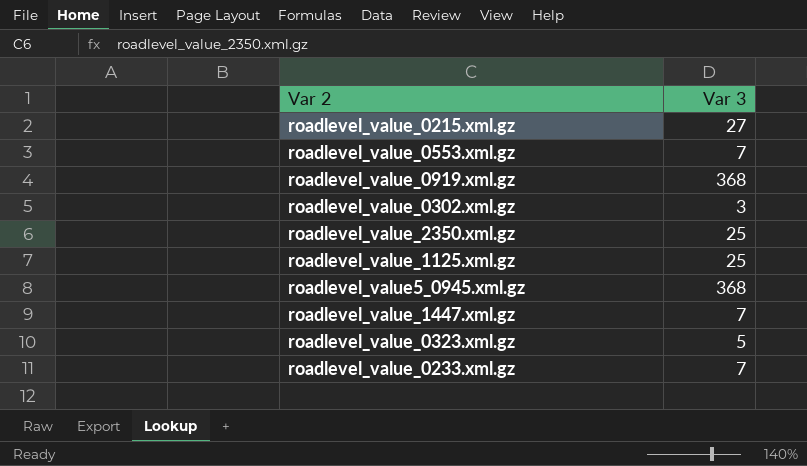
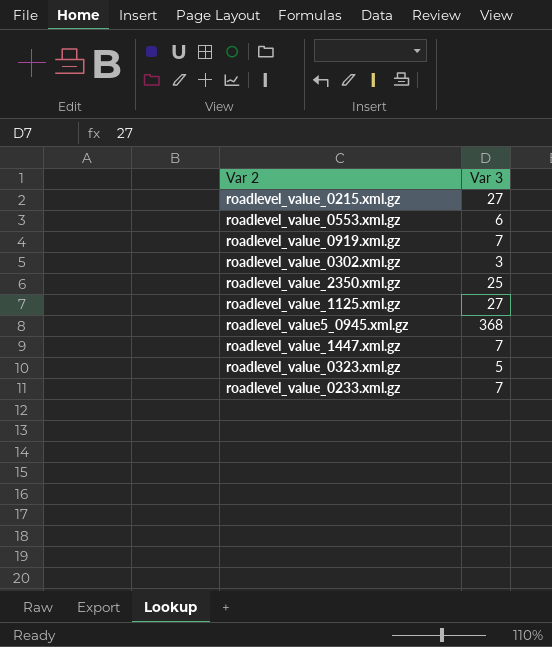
roadlevel_value_0553.xml.gz | Var 3: 7 -> 6
roadlevel_value_0919.xml.gz | Var 3: 368 -> 7
roadlevel_value_1125.xml.gz | Var 3: 25 -> 27

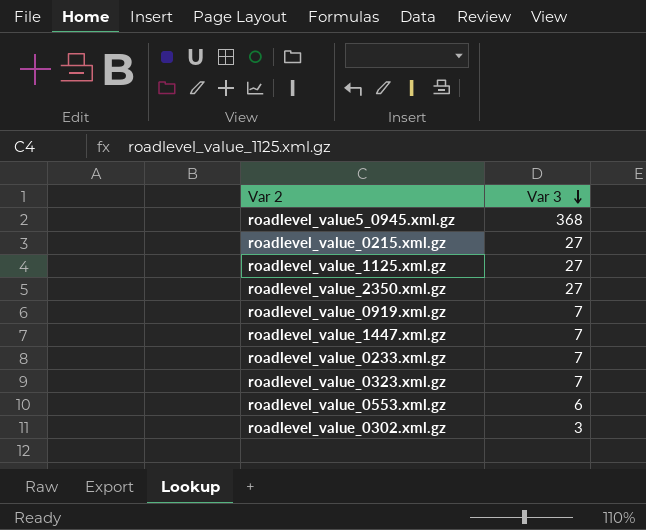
row order: none -> Var 3 descending
roadlevel_value_2350.xml.gz | Var 3: 25 -> 27
roadlevel_value_0323.xml.gz | Var 3: 5 -> 7

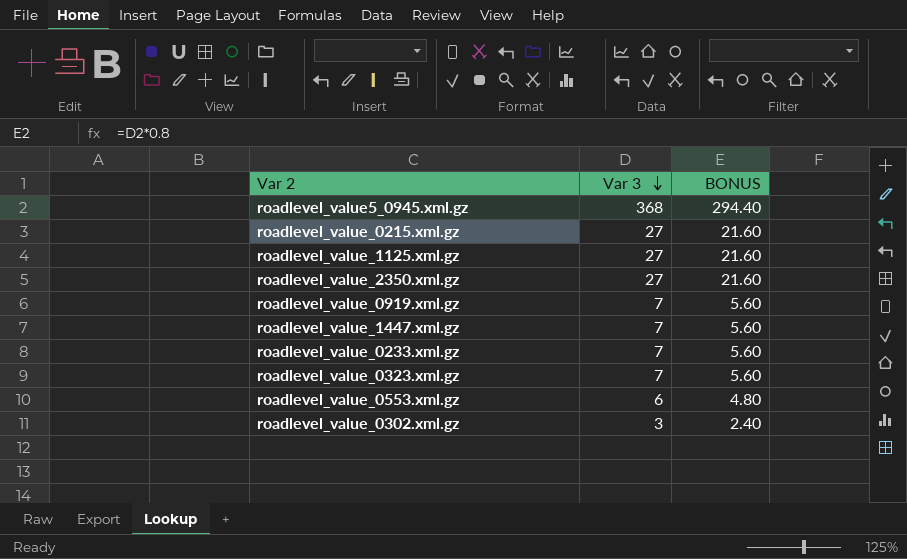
column BONUS | formula: none -> [Var 3] * 0.8

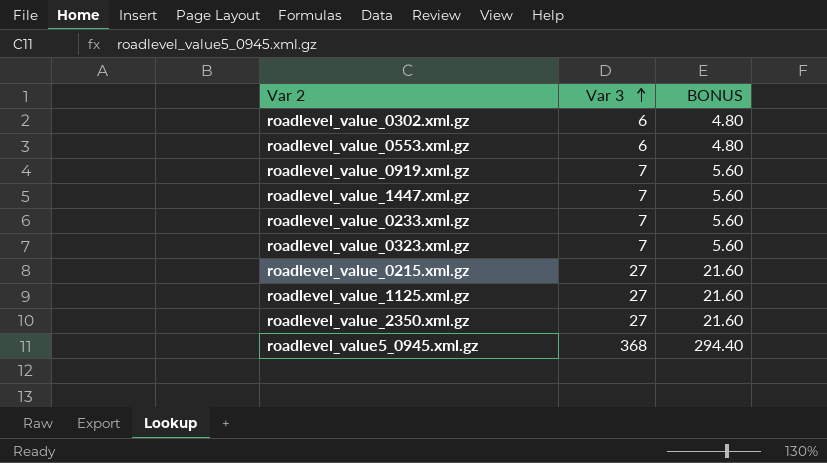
row order: Var 3 descending -> Var 3 ascending
roadlevel_value_0302.xml.gz | Var 3: 3 -> 6
roadlevel_value_0302.xml.gz | BONUS: 2.40 -> 4.80

